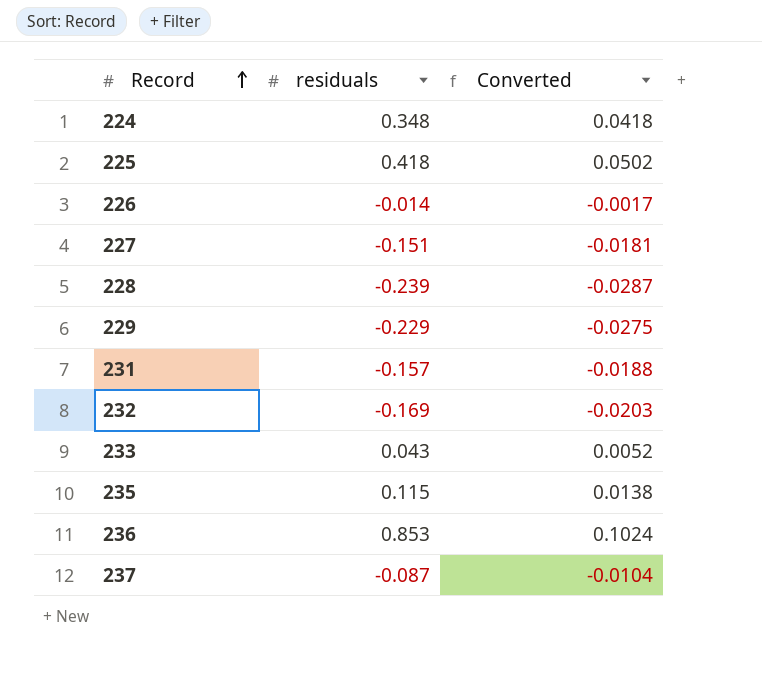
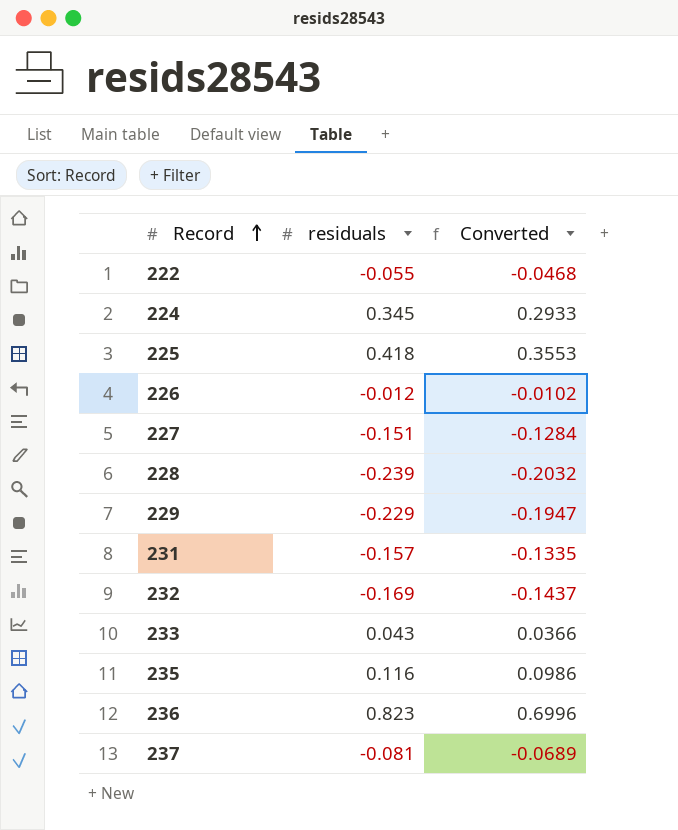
column Converted | formula: [residuals] * 0.12 -> [residuals] * 0.85
row 222: none -> -0.055 | -0.0468
224 | residuals: 0.348 -> 0.345
226 | residuals: -0.014 -> -0.012
235 | residuals: 0.115 -> 0.116
236 | residuals: 0.853 -> 0.823
237 | residuals: -0.087 -> -0.081

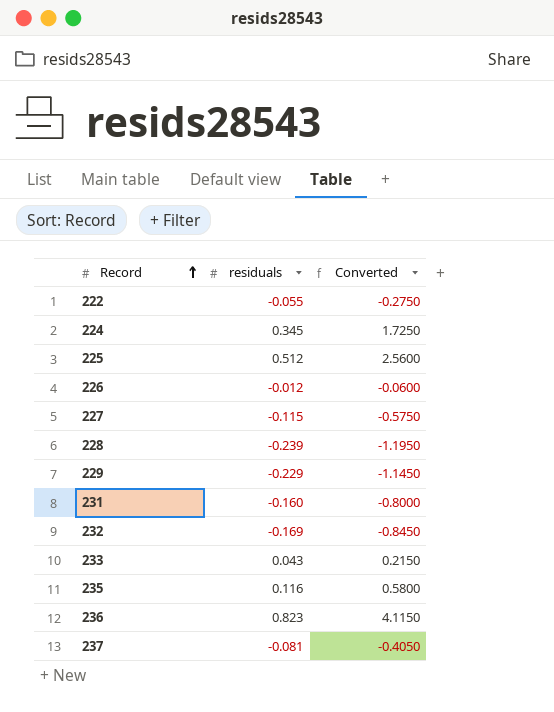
column Converted | formula: [residuals] * 0.85 -> [residuals] * 5
225 | residuals: 0.418 -> 0.512
227 | residuals: -0.151 -> -0.115
231 | residuals: -0.157 -> -0.160

